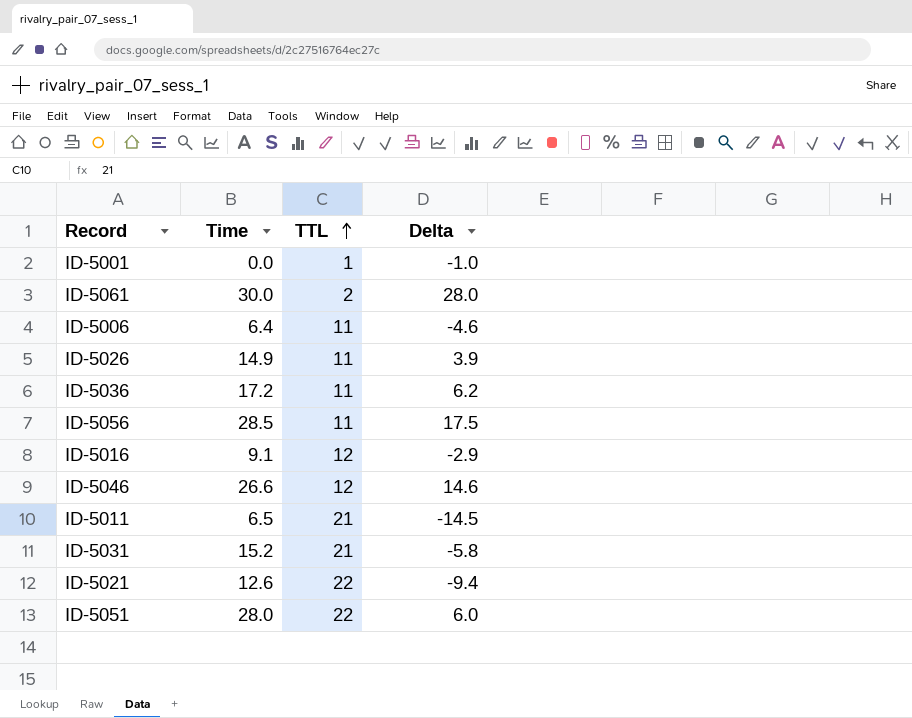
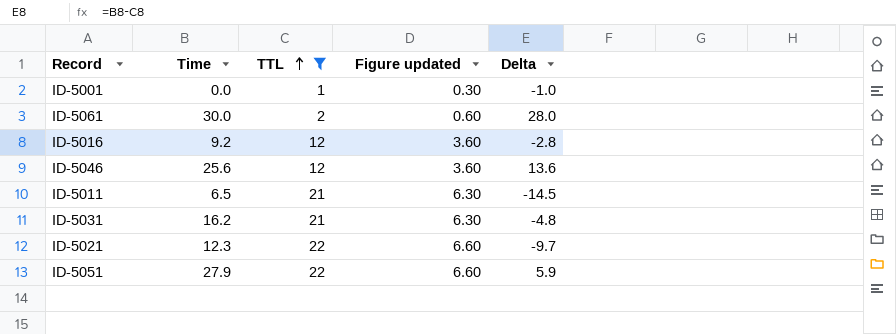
filter: none -> TTL != 11
column Figure updated | formula: none -> [TTL] * 0.3
ID-5016 | Time: 9.1 -> 9.2
ID-5016 | Delta: -2.9 -> -2.8
ID-5046 | Time: 26.6 -> 25.6
ID-5046 | Delta: 14.6 -> 13.6
ID-5031 | Time: 15.2 -> 16.2
ID-5031 | Delta: -5.8 -> -4.8
ID-5021 | Time: 12.6 -> 12.3
ID-5021 | Delta: -9.4 -> -9.7
ID-5051 | Time: 28.0 -> 27.9
ID-5051 | Delta: 6.0 -> 5.9

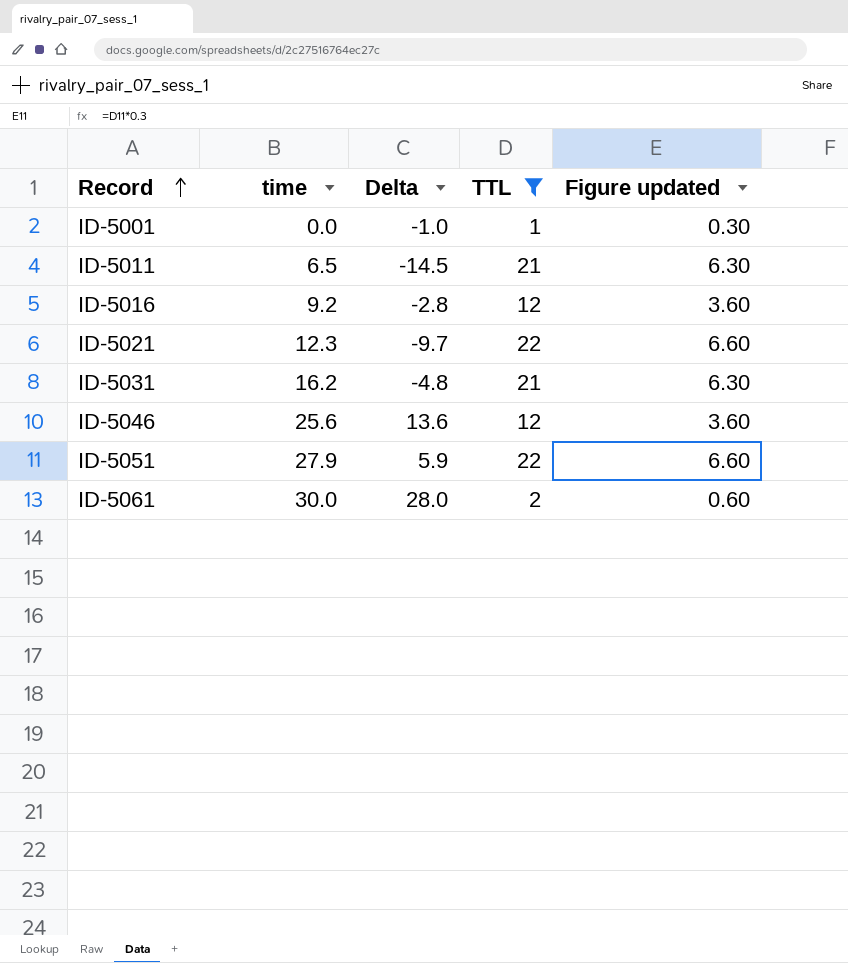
row order: TTL ascending -> Record ascending
column name: Time -> time
column Delta | position: 5 -> 3

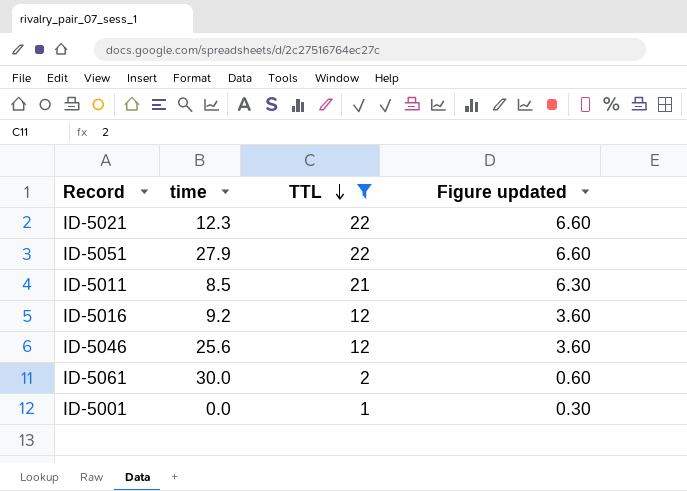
row order: Record ascending -> TTL descending
column Delta | formula: [time] - [TTL] -> none
row ID-5031: 16.2 | -4.8 | 21 | 6.30 -> none
ID-5011 | time: 6.5 -> 8.5

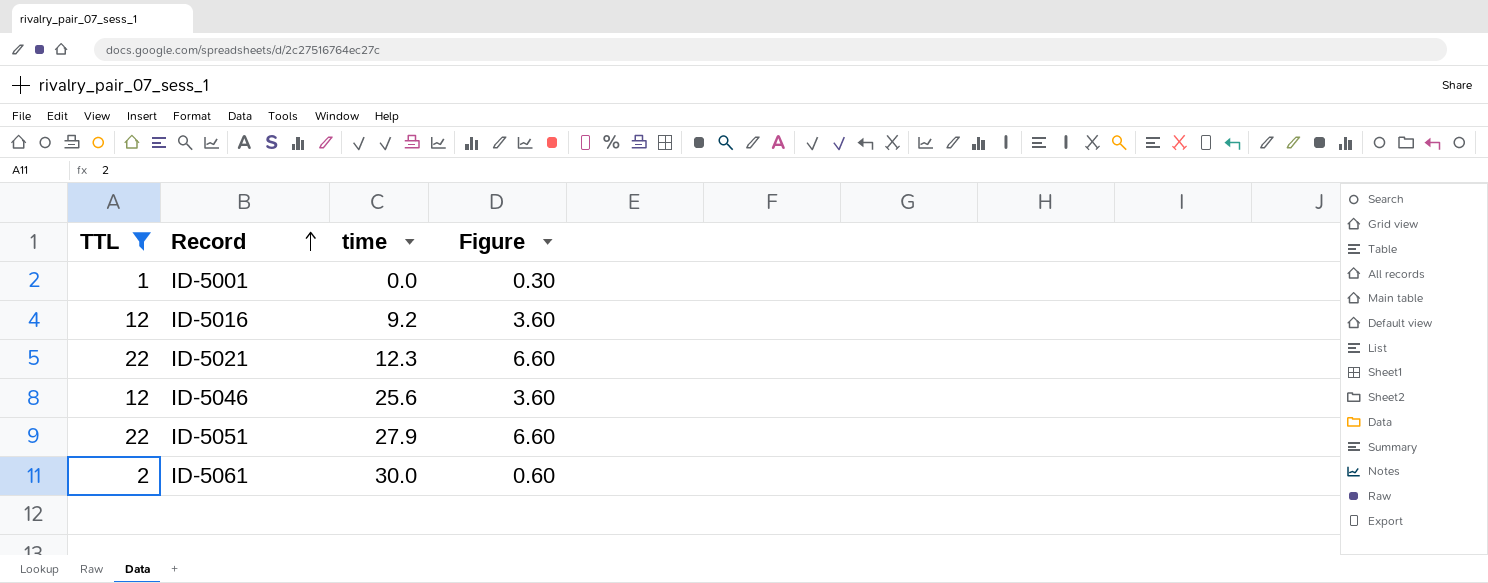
row order: TTL descending -> Record ascending
column TTL | position: 3 -> 1
column name: Figure updated -> Figure
row ID-5011: 8.5 | 21 | 6.30 -> none

